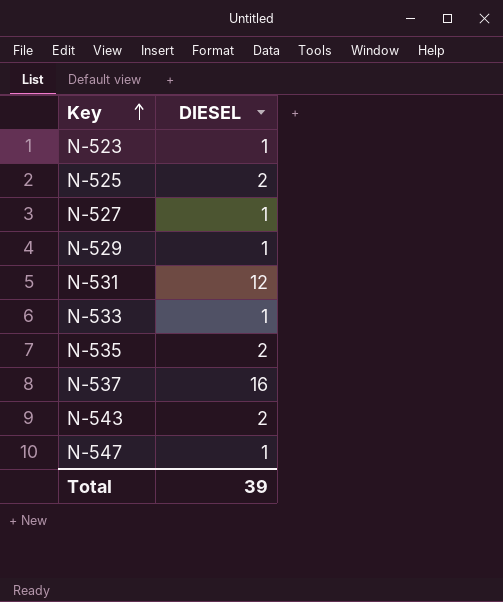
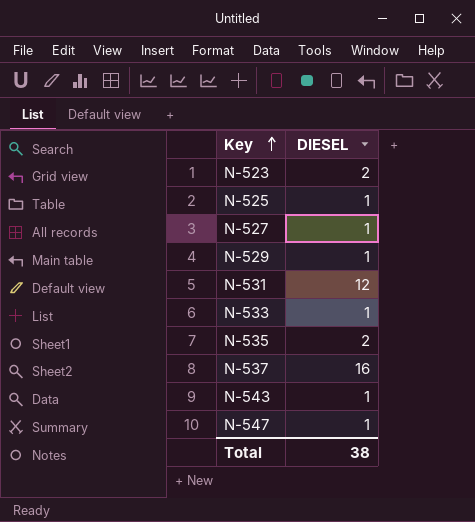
N-523 | DIESEL: 1 -> 2
N-525 | DIESEL: 2 -> 1
N-543 | DIESEL: 2 -> 1
Total | DIESEL: 39 -> 38

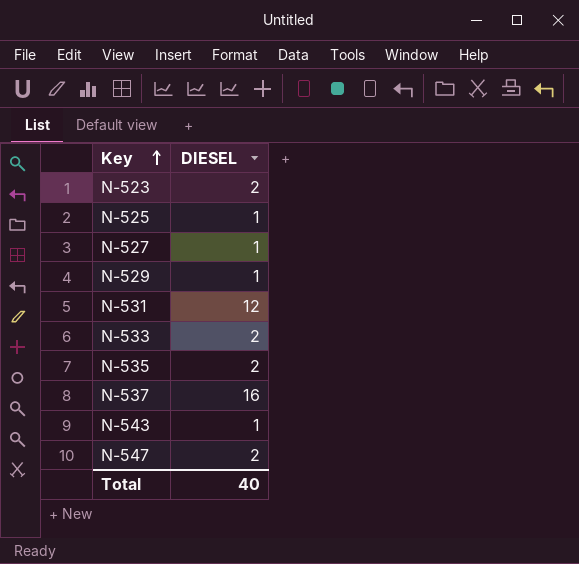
N-533 | DIESEL: 1 -> 2
N-547 | DIESEL: 1 -> 2
Total | DIESEL: 38 -> 40

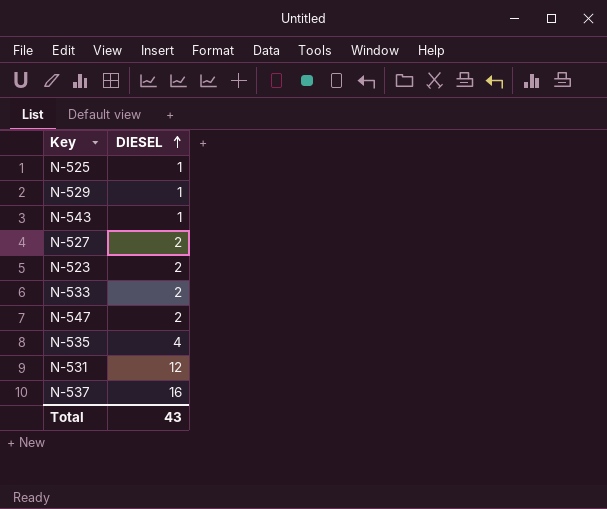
row order: Key ascending -> DIESEL ascending
N-527 | DIESEL: 1 -> 2
N-535 | DIESEL: 2 -> 4
Total | DIESEL: 40 -> 43

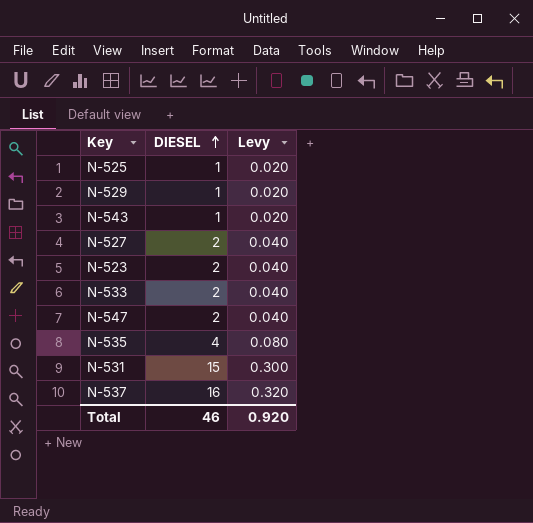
column Levy | formula: none -> [DIESEL] * 0.02
N-531 | DIESEL: 12 -> 15
Total | DIESEL: 43 -> 46

